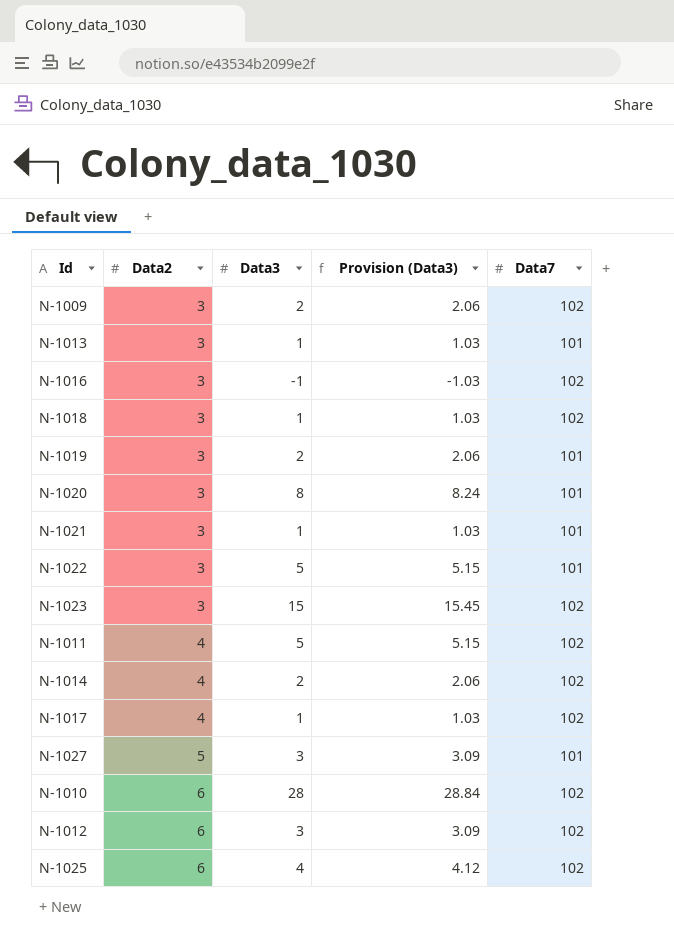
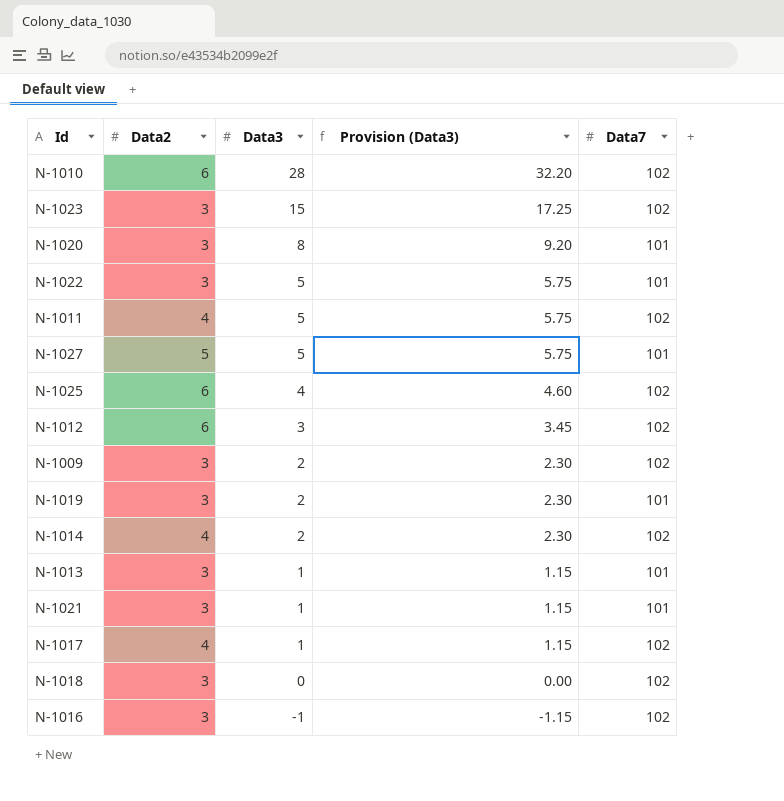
row order: Data2 ascending -> Data3 descending
column Provision (Data3) | formula: [Data3] * 1.03 -> [Data3] * 1.15
N-1027 | Data3: 3 -> 5
N-1018 | Data3: 1 -> 0

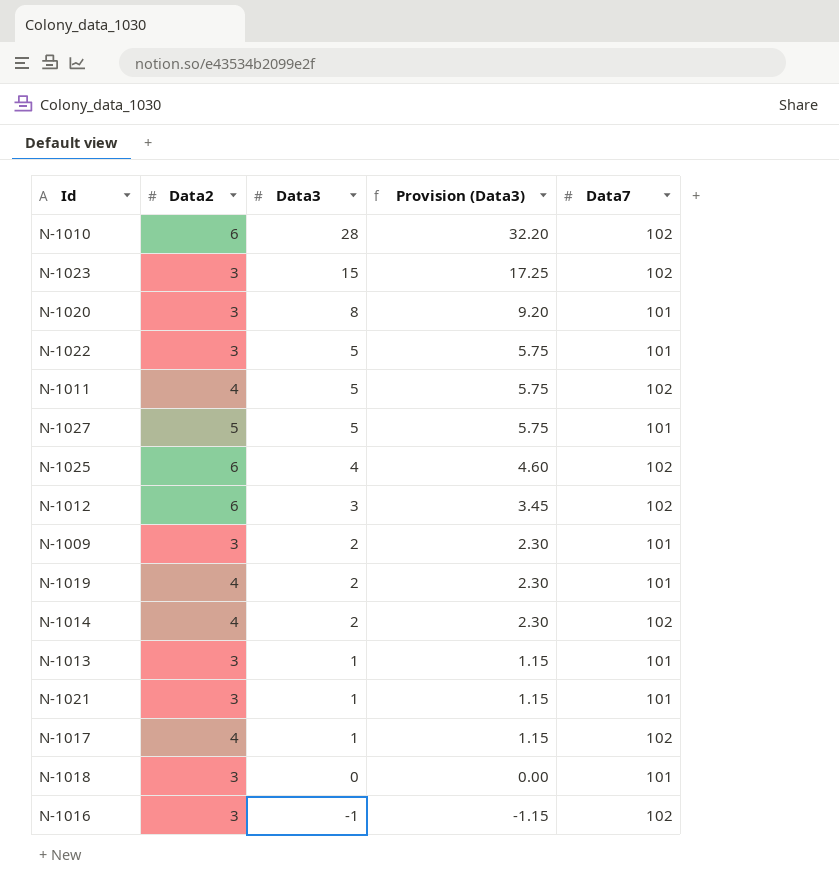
N-1009 | Data7: 102 -> 101
N-1019 | Data2: 3 -> 4
N-1018 | Data7: 102 -> 101

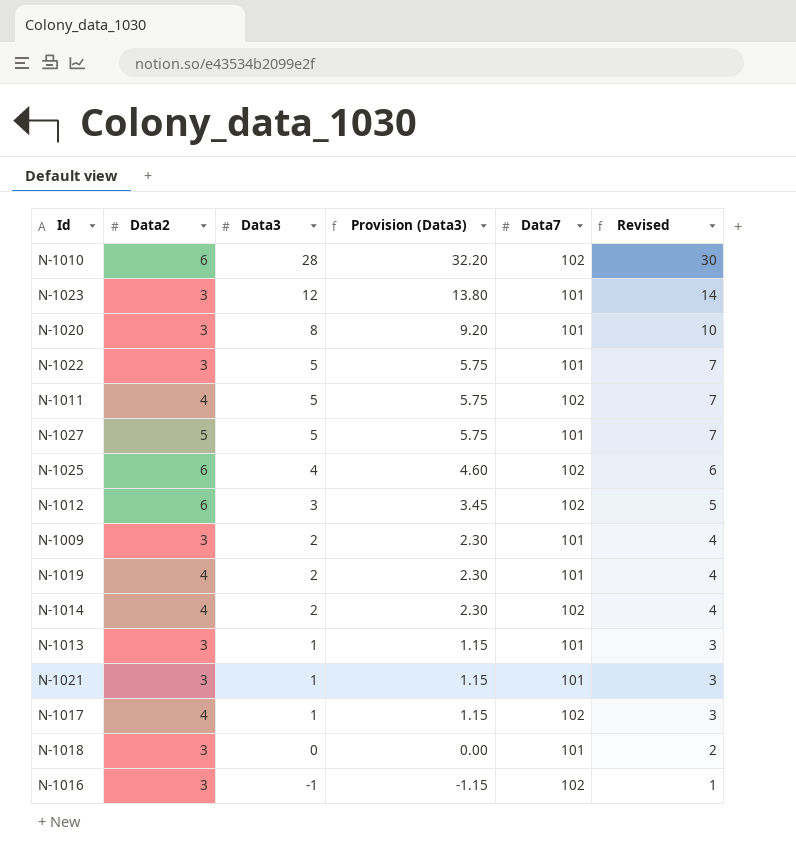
column Revised | formula: none -> [Data3] + 2
N-1023 | Data3: 15 -> 12
N-1023 | Provision (Data3): 17.25 -> 13.80
N-1023 | Data7: 102 -> 101

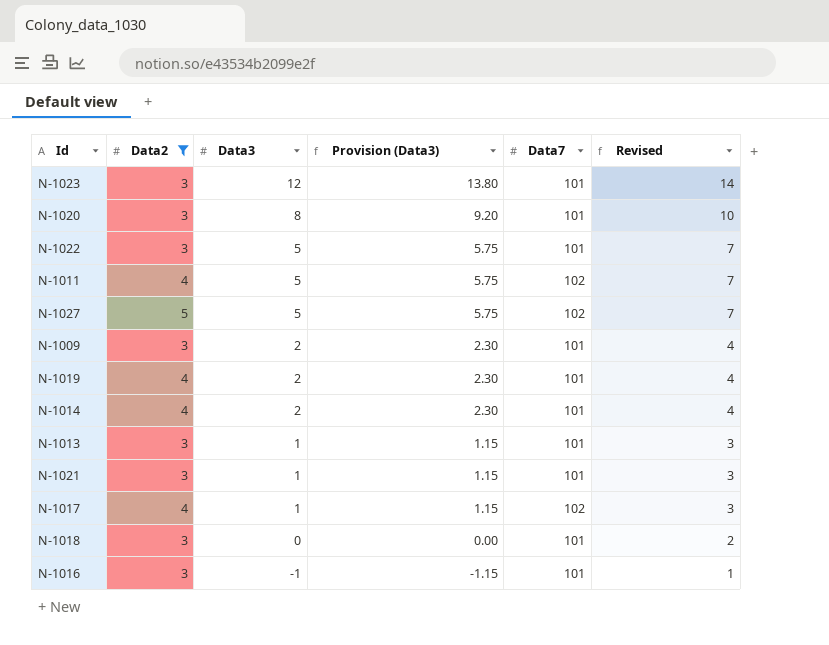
filter: none -> Data2 != 6
N-1027 | Data7: 101 -> 102
N-1014 | Data7: 102 -> 101
N-1016 | Data7: 102 -> 101

